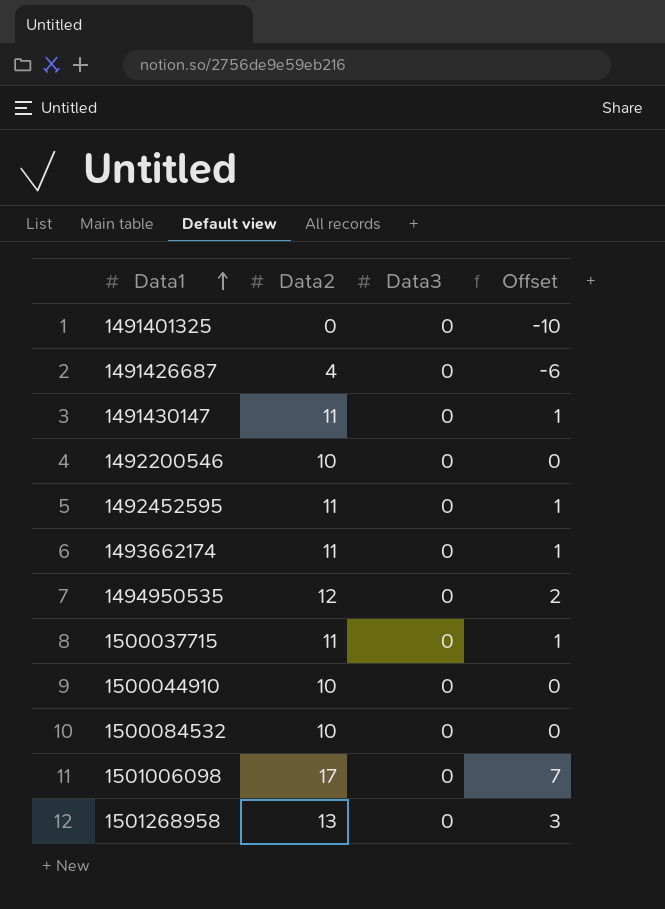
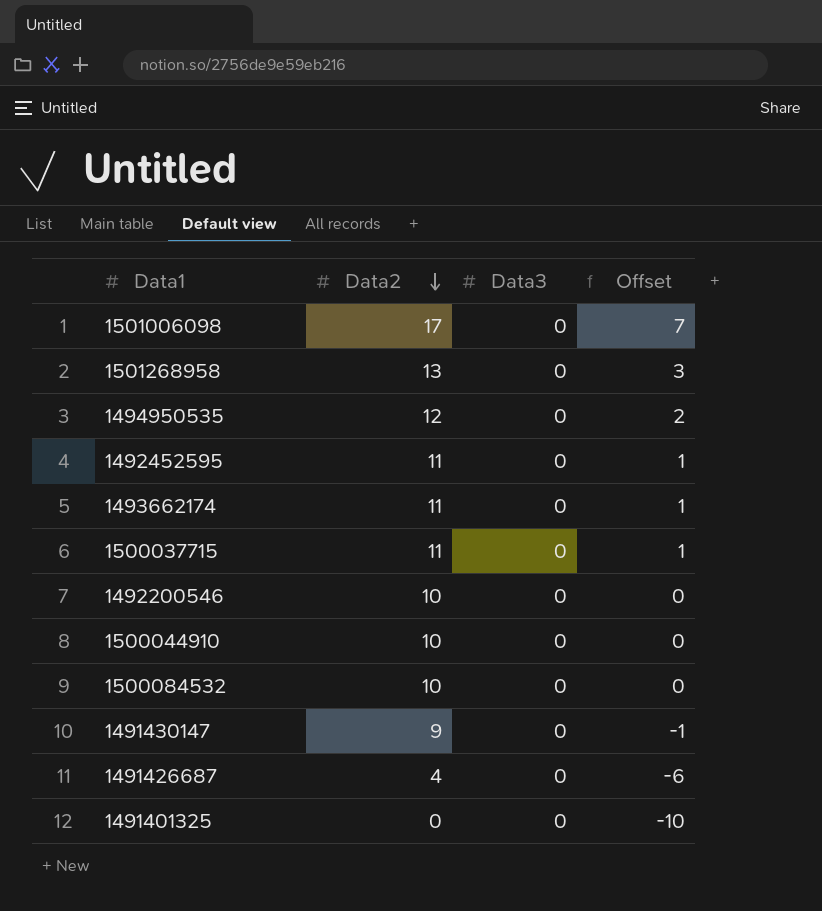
row order: Data1 ascending -> Data2 descending
1491430147 | Data2: 11 -> 9
1491430147 | Offset: 1 -> -1

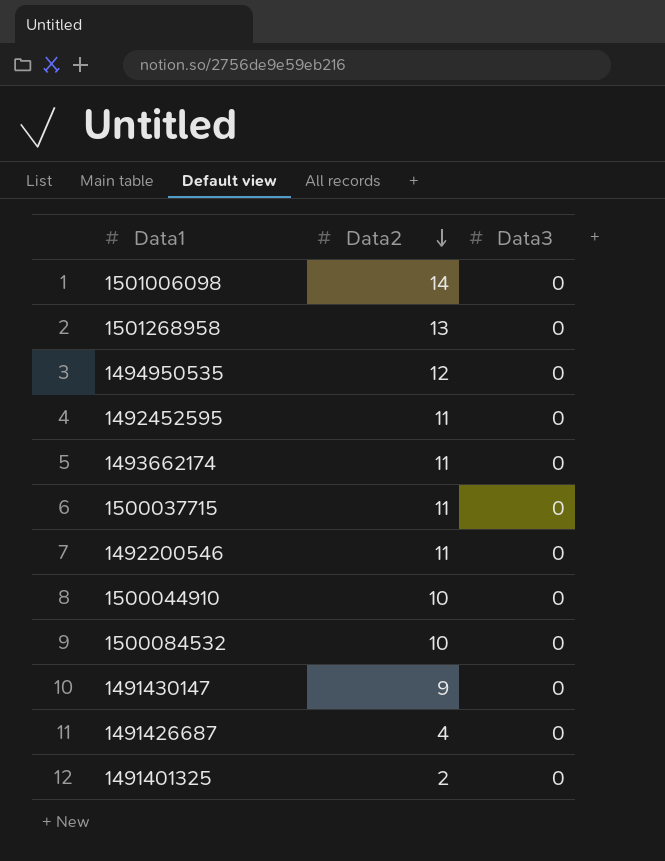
column Offset | formula: [Data2] - 10 -> none
1501006098 | Data2: 17 -> 14
1492200546 | Data2: 10 -> 11
1491401325 | Data2: 0 -> 2

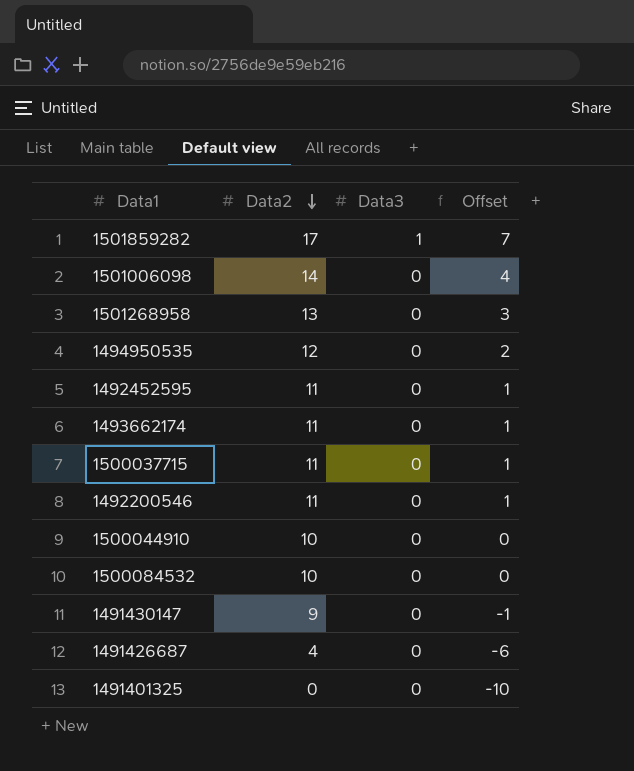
column Offset | formula: none -> [Data2] - 10
row 1501859282: none -> 17 | 1 | 7
1491401325 | Data2: 2 -> 0

